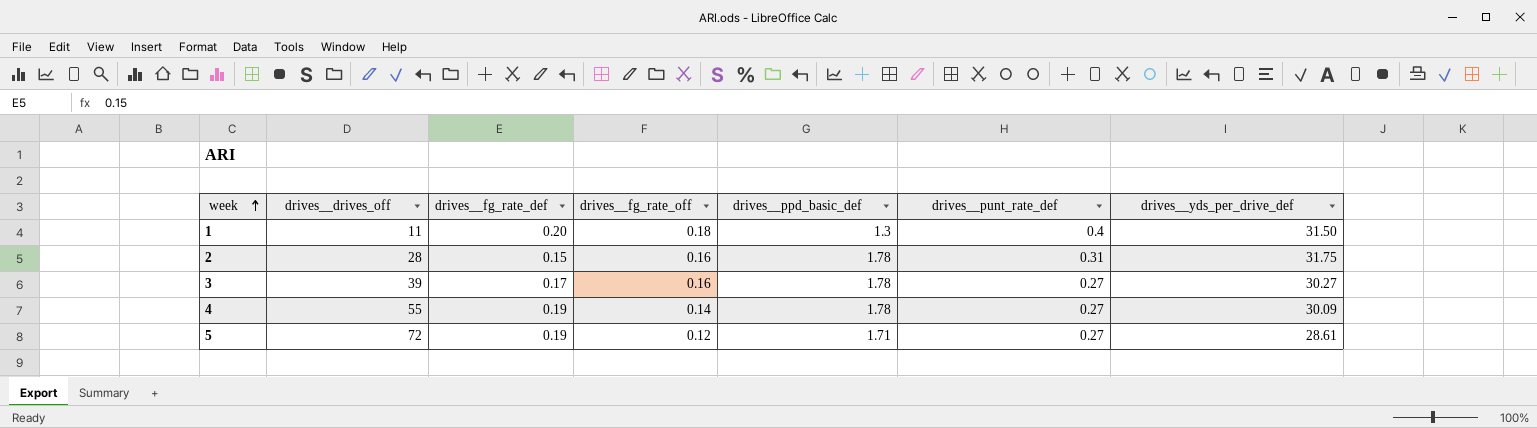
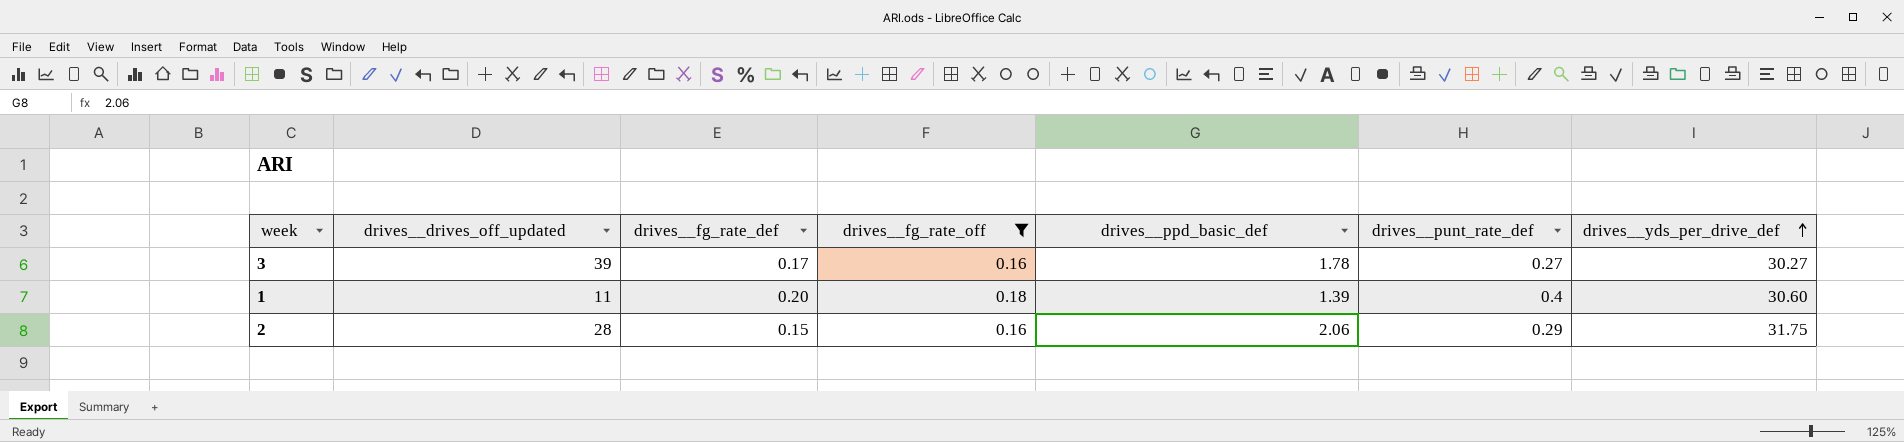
filter: none -> drives__fg_rate_off >= 0.16
row order: week ascending -> drives__yds_per_drive_def ascending
column name: drives__drives_off -> drives__drives_off_updated
1 | drives__ppd_basic_def: 1.3 -> 1.39
1 | drives__yds_per_drive_def: 31.50 -> 30.60
2 | drives__ppd_basic_def: 1.78 -> 2.06
2 | drives__punt_rate_def: 0.31 -> 0.29

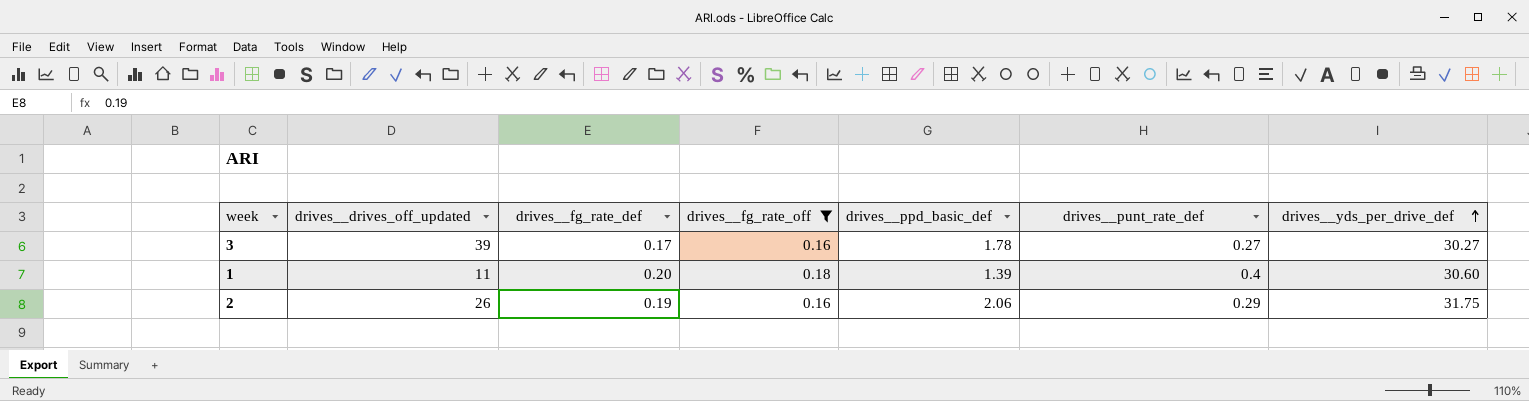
2 | drives__drives_off_updated: 28 -> 26
2 | drives__fg_rate_def: 0.15 -> 0.19

